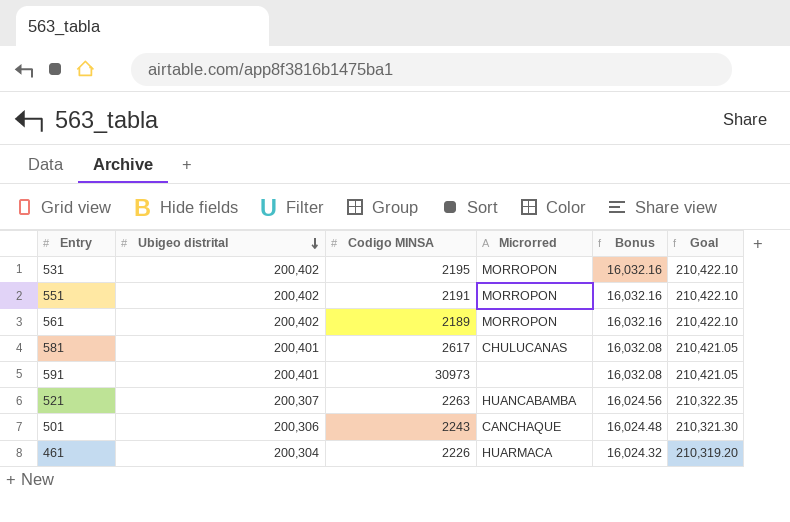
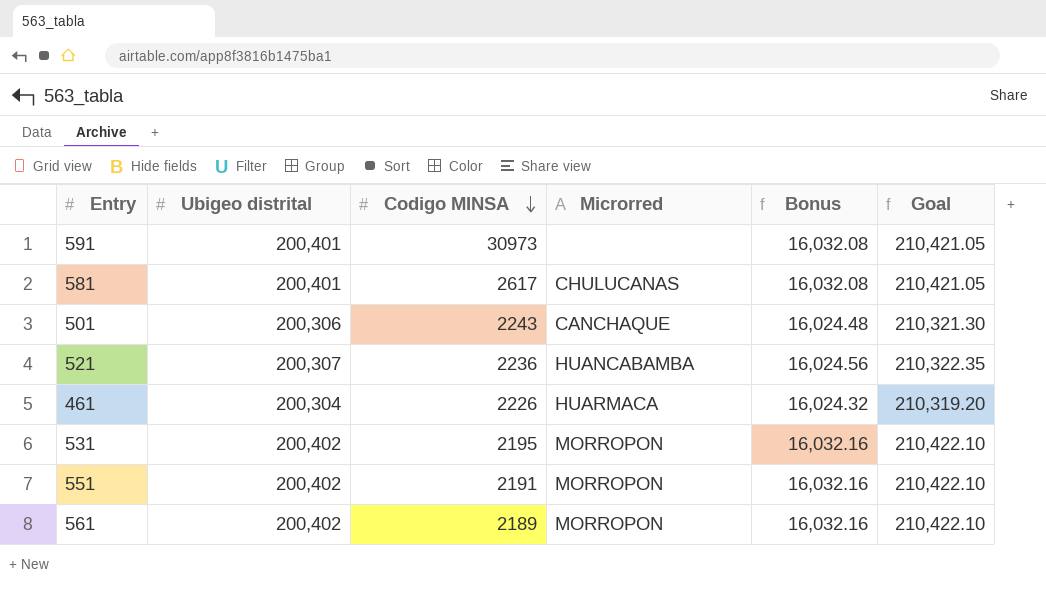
row order: Ubigeo distrital descending -> Codigo MINSA descending
521 | Codigo MINSA: 2263 -> 2236

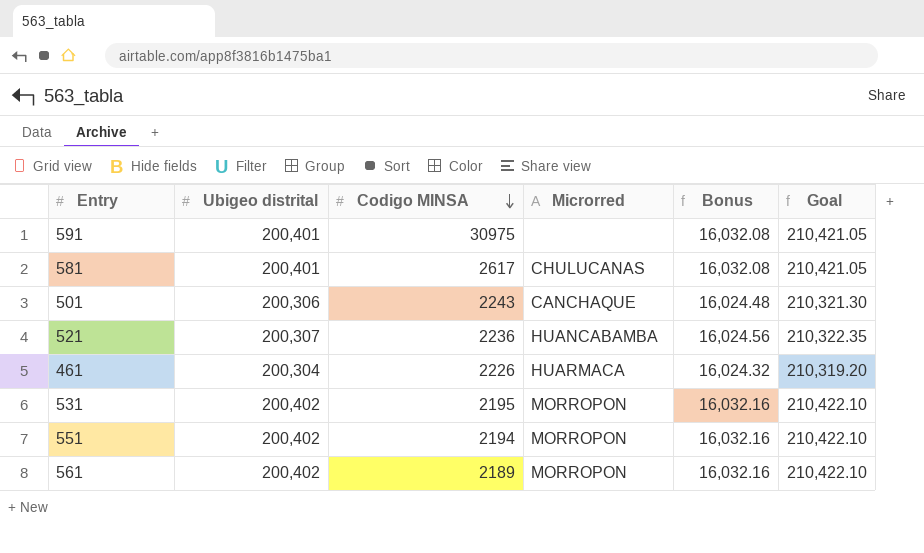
591 | Codigo MINSA: 30973 -> 30975
551 | Codigo MINSA: 2191 -> 2194

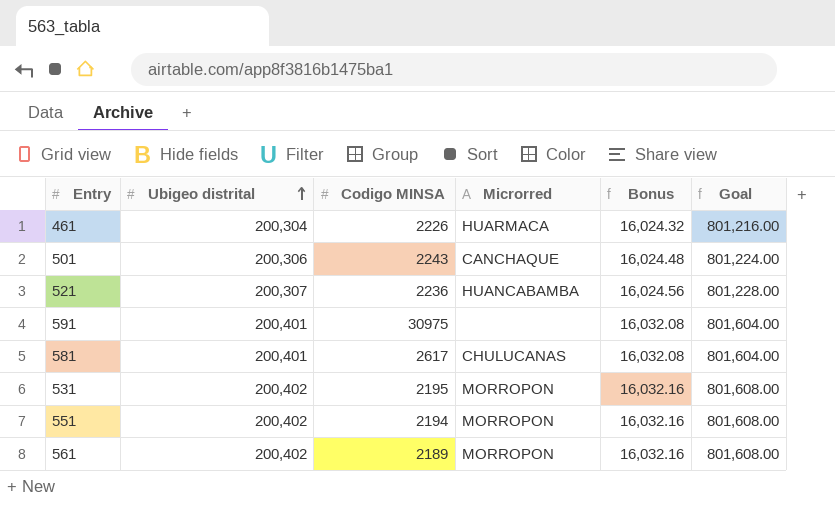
row order: Codigo MINSA descending -> Ubigeo distrital ascending
column Goal | formula: [Ubigeo distrital] * 1.05 -> [Ubigeo distrital] * 4

